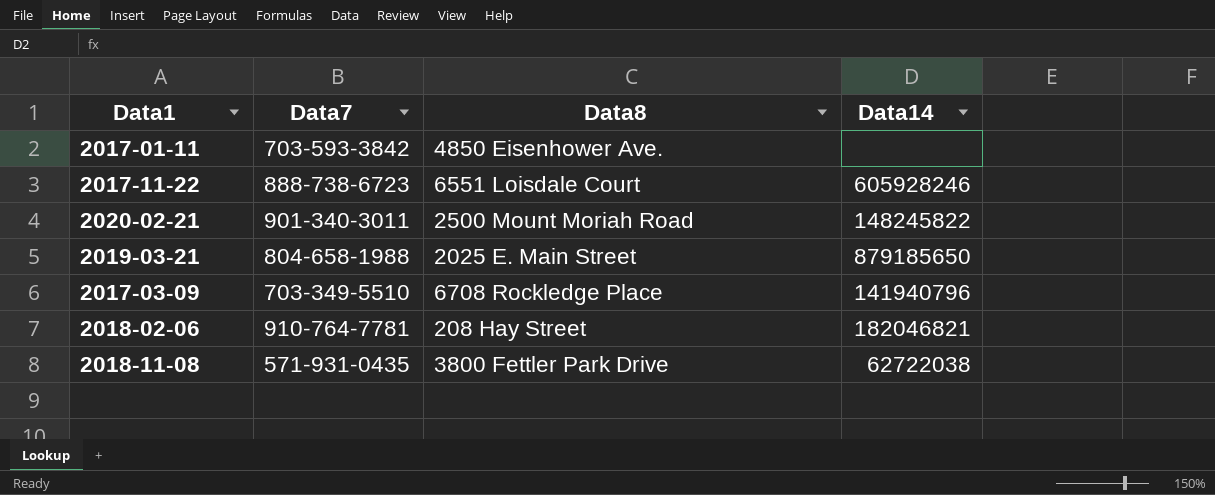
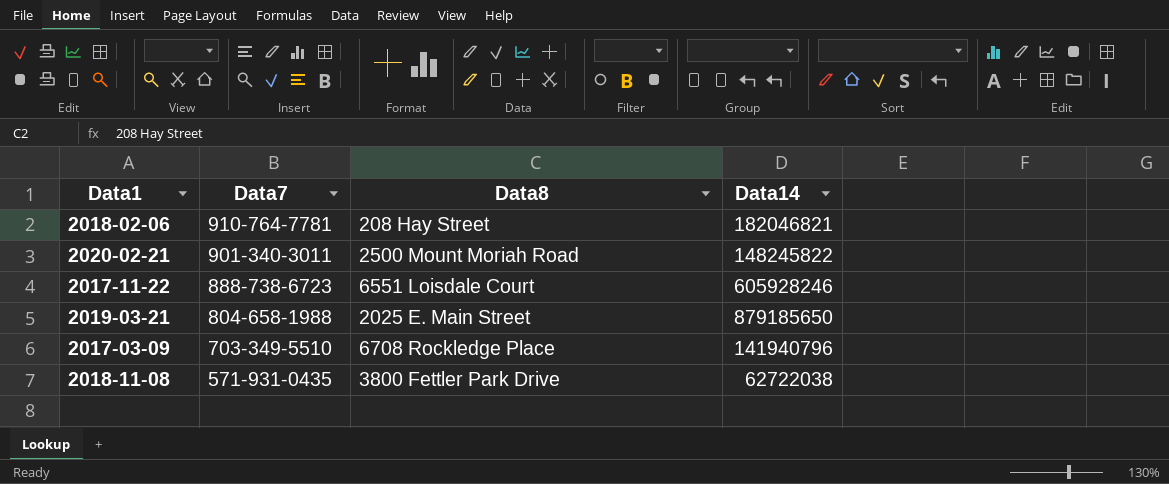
row order: none -> Data7 descending
row 2017-01-11: 703-593-3842 | 4850 Eisenhower Ave. | none -> none

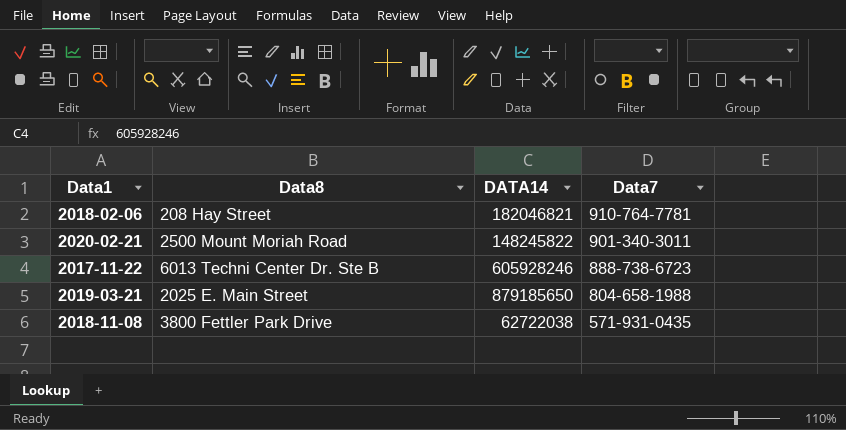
column name: Data14 -> DATA14
column Data7 | position: 2 -> 4
row 2017-03-09: 703-349-5510 | 6708 Rockledge Place | 141940796 -> none
2017-11-22 | Data8: 6551 Loisdale Court -> 6013 Techni Center Dr. Ste B

